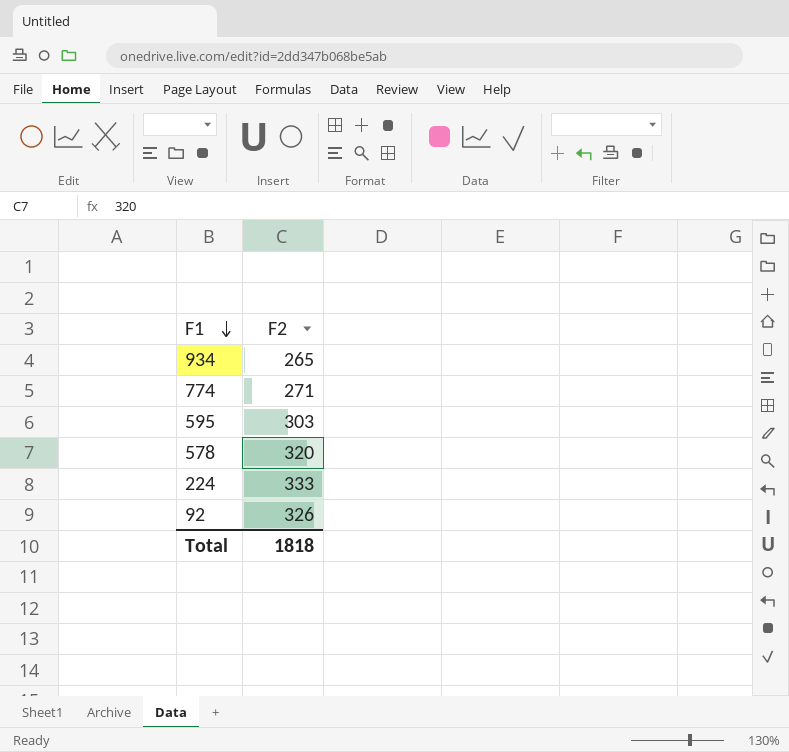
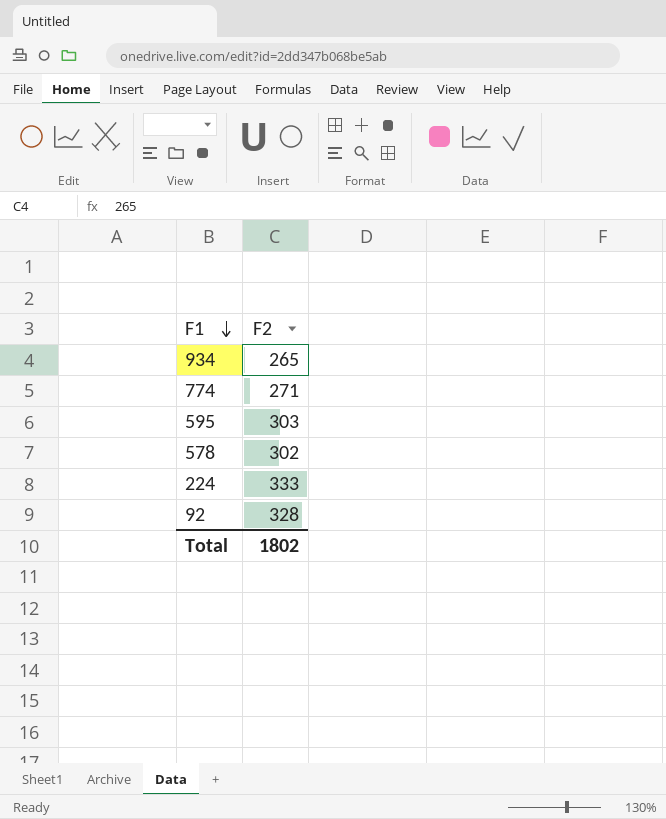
578 | F2: 320 -> 302
92 | F2: 326 -> 328
Total | F2: 1818 -> 1802

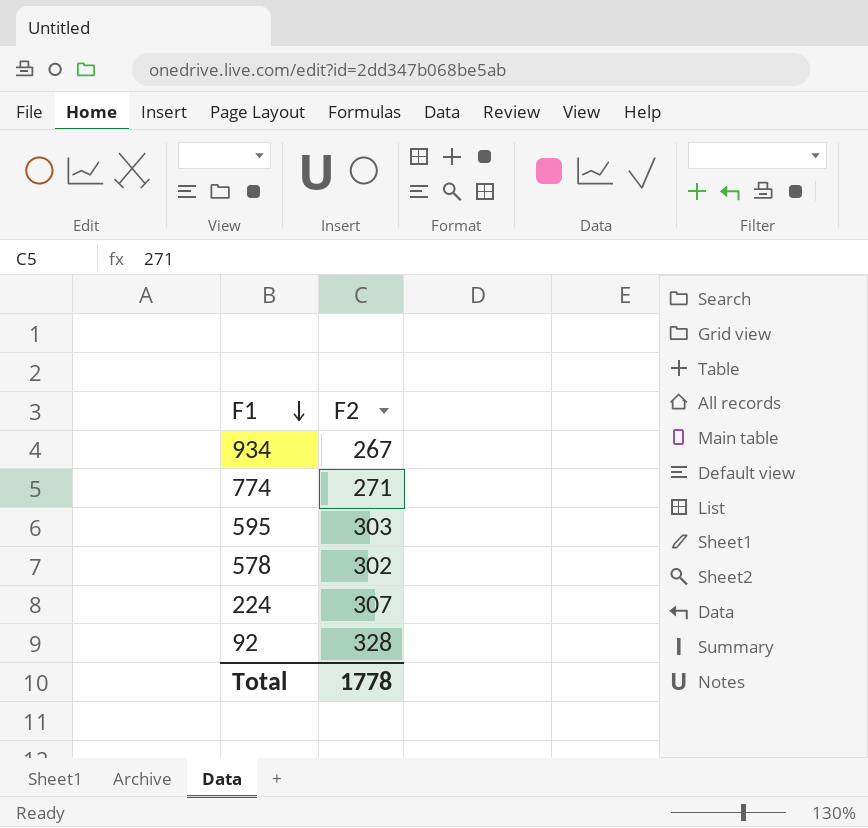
934 | F2: 265 -> 267
224 | F2: 333 -> 307
Total | F2: 1802 -> 1778

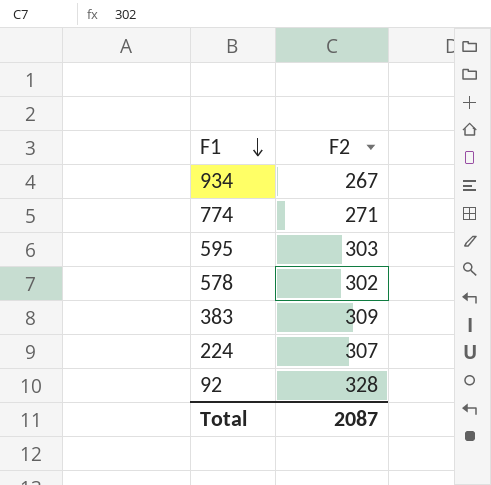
row 383: none -> 309
Total | F2: 1778 -> 2087

